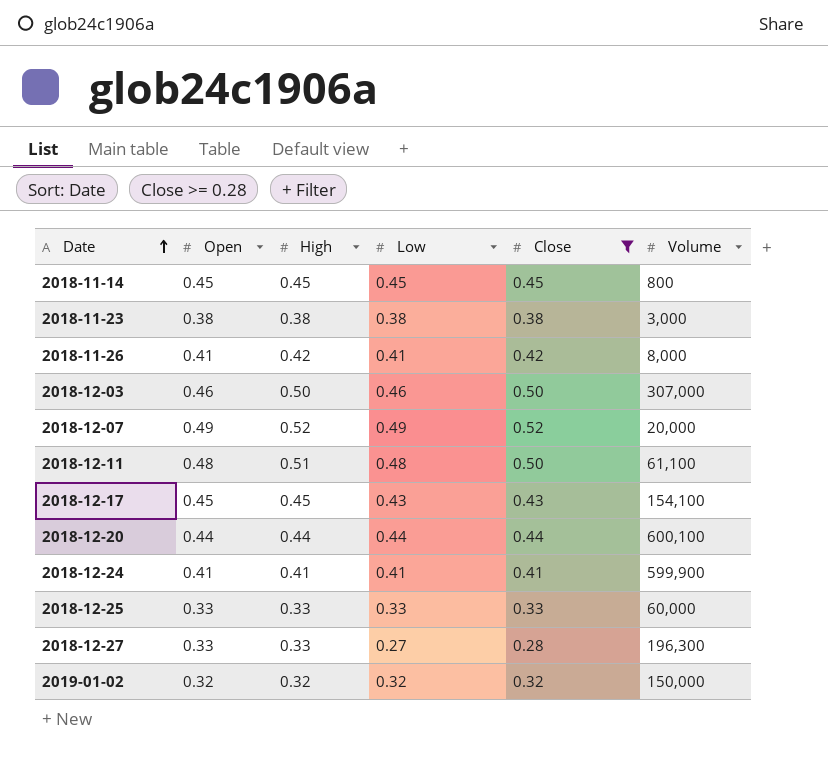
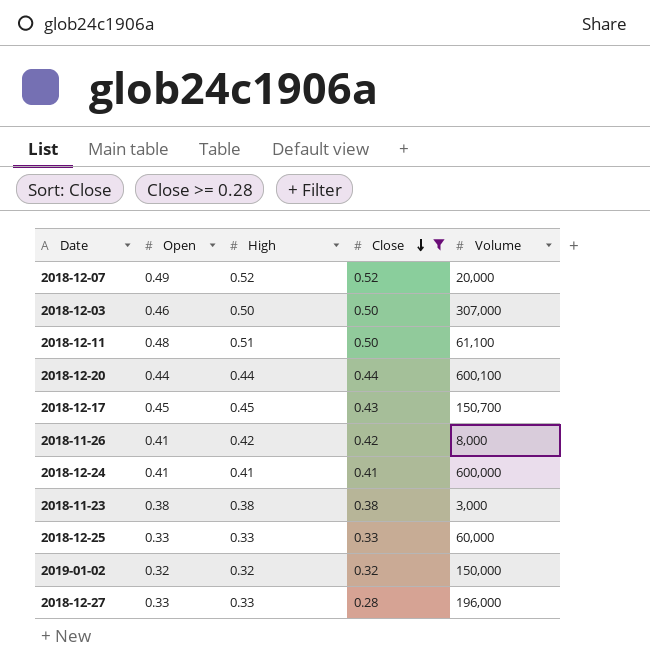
row order: Date ascending -> Close descending
column Low | position: 4 -> none
row 2018-11-14: 0.45 | 0.45 | 0.45 | 0.45 | 800 -> none
2018-12-17 | Volume: 154,100 -> 150,700
2018-12-24 | Volume: 599,900 -> 600,000
2018-12-27 | Volume: 196,300 -> 196,000

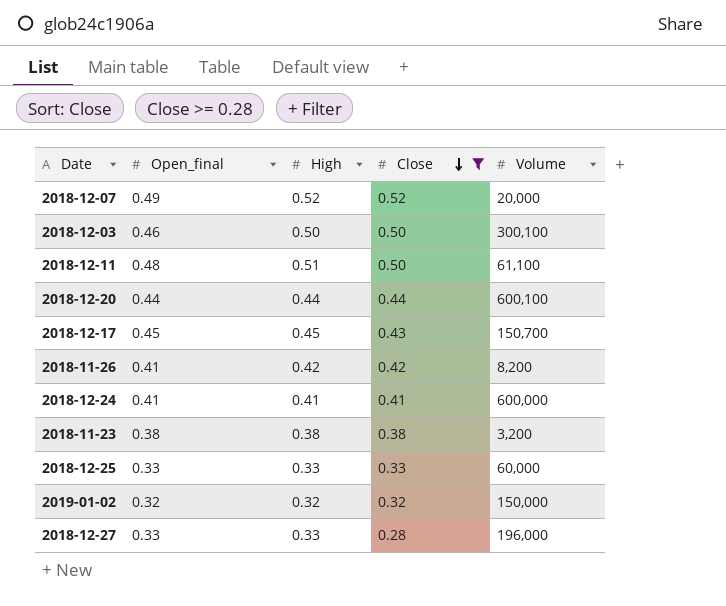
column name: Open -> Open_final
2018-12-03 | Volume: 307,000 -> 300,100
2018-11-26 | Volume: 8,000 -> 8,200
2018-11-23 | Volume: 3,000 -> 3,200

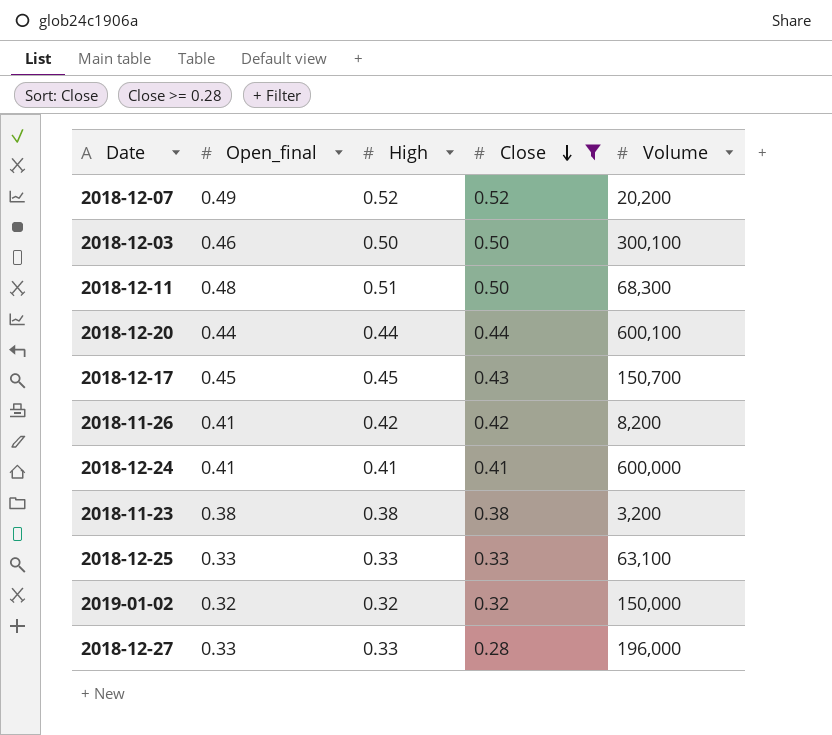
2018-12-07 | Volume: 20,000 -> 20,200
2018-12-11 | Volume: 61,100 -> 68,300
2018-12-25 | Volume: 60,000 -> 63,100

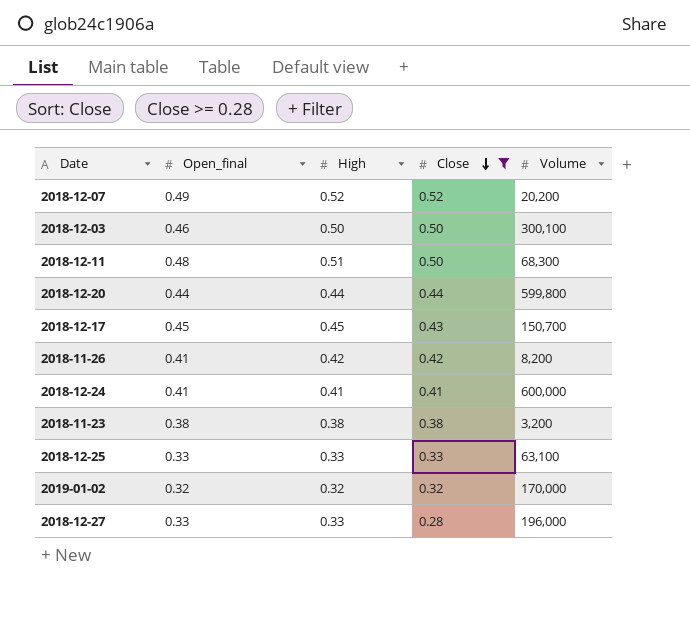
2018-12-20 | Volume: 600,100 -> 599,800
2019-01-02 | Volume: 150,000 -> 170,000

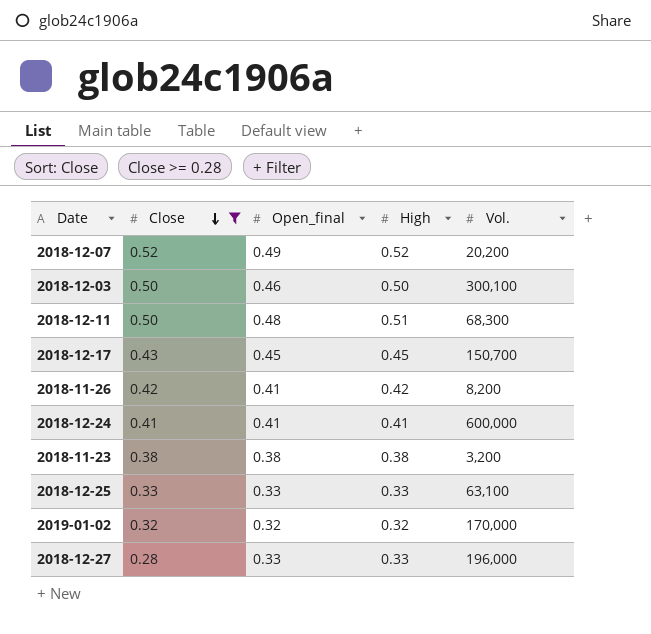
column Close | position: 4 -> 2
column name: Volume -> Vol.
row 2018-12-20: 0.44 | 0.44 | 0.44 | 599,800 -> none

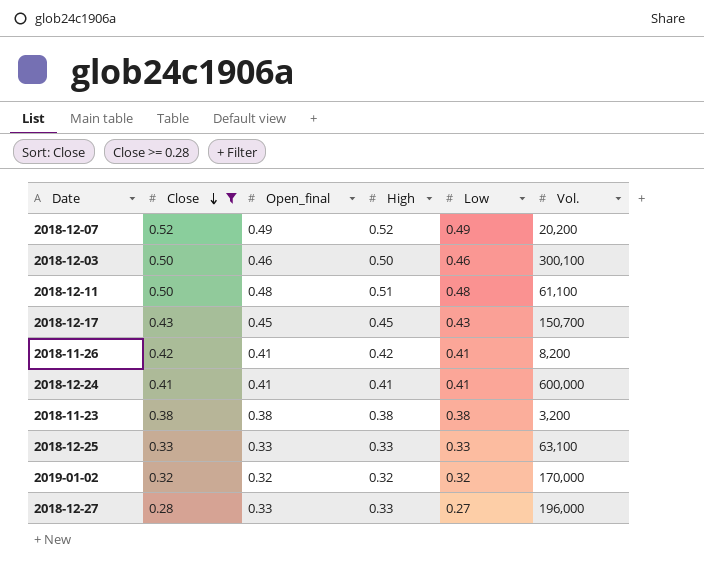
column Low | position: none -> 5
2018-12-11 | Vol.: 68,300 -> 61,100

